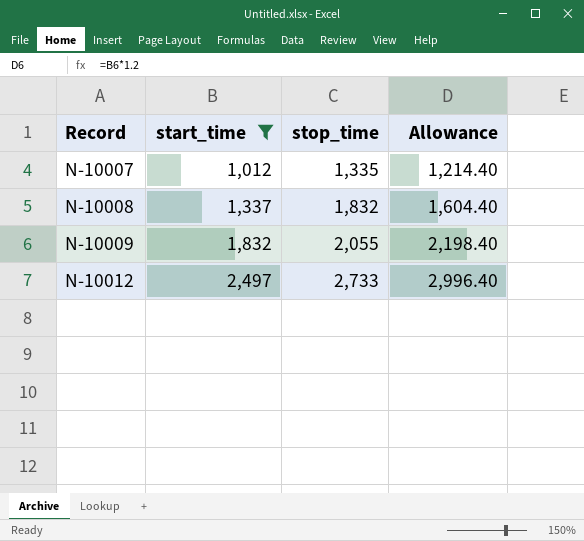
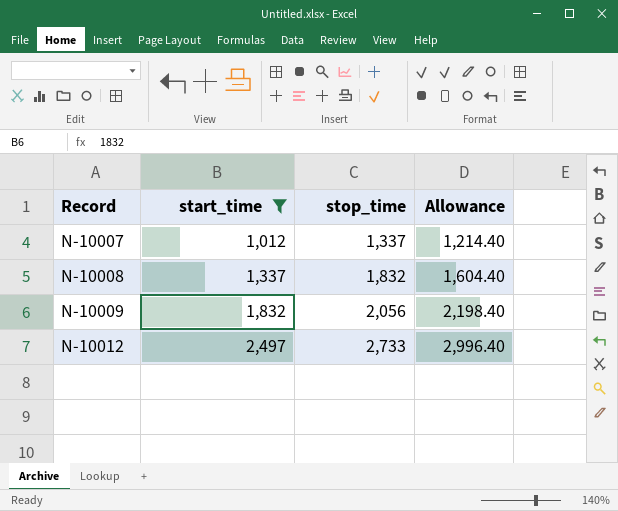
N-10007 | stop_time: 1,335 -> 1,337
N-10009 | stop_time: 2,055 -> 2,056

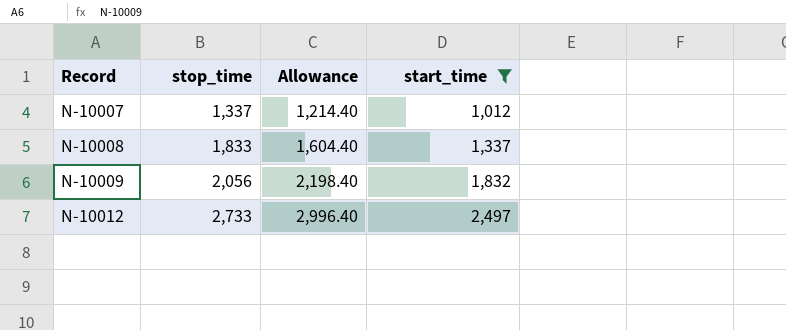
column start_time | position: 2 -> 4
N-10008 | stop_time: 1,832 -> 1,833

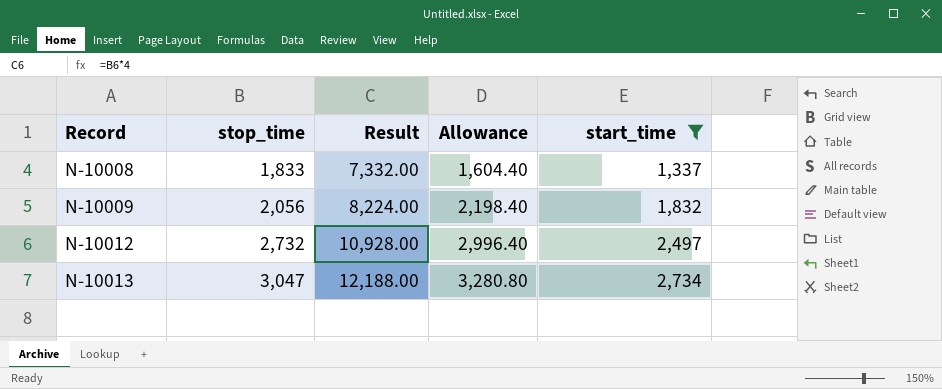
column Result | formula: none -> [stop_time] * 4
row N-10007: 1,337 | 1,214.40 | 1,012 -> none
N-10012 | stop_time: 2,733 -> 2,732
row N-10013: none -> 3,047 | 12,188.00 | 3,280.80 | 2,734

